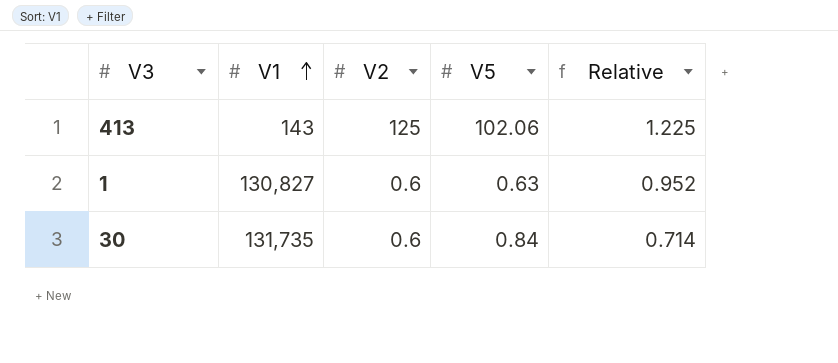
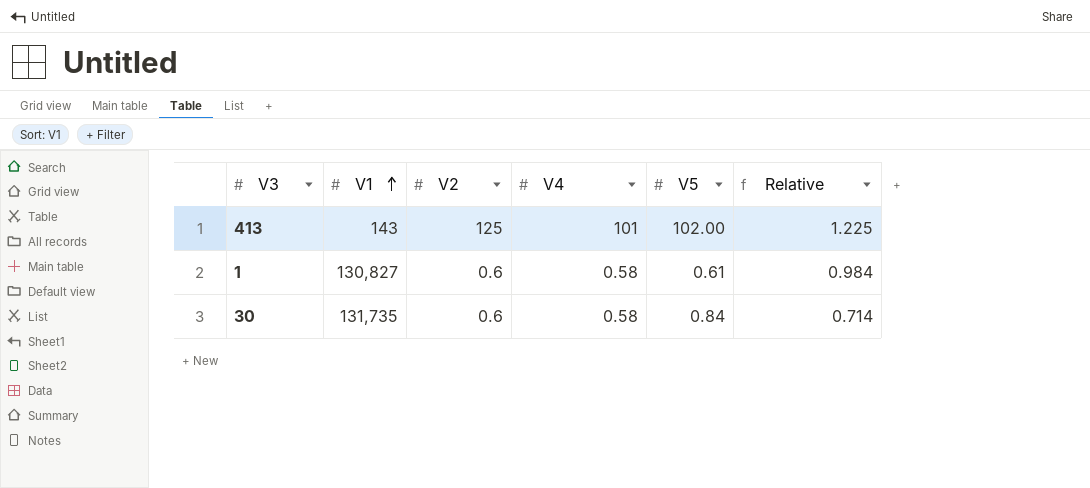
column V4 | position: none -> 4
413 | V5: 102.06 -> 102.00
1 | V5: 0.63 -> 0.61
1 | Relative: 0.952 -> 0.984

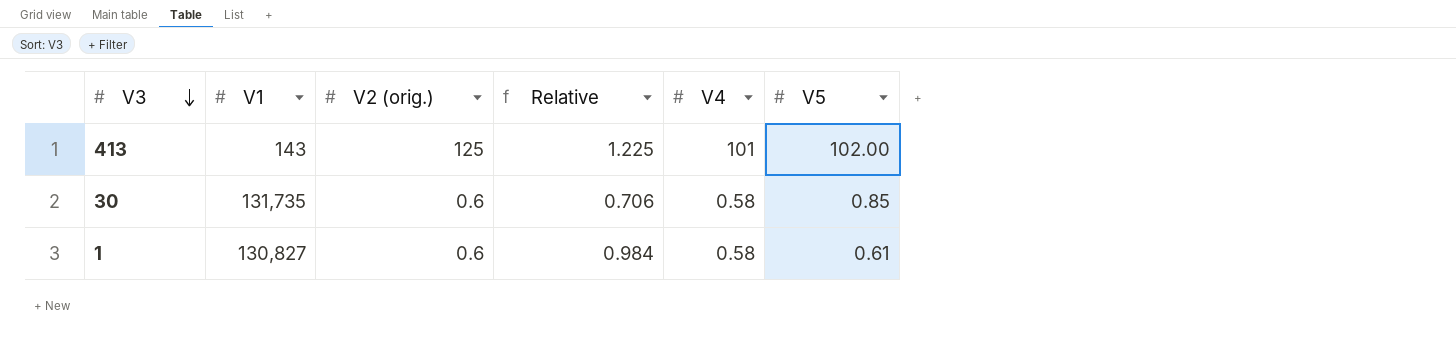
row order: V1 ascending -> V3 descending
column name: V2 -> V2 (orig.)
column Relative | position: 6 -> 4
30 | Relative: 0.714 -> 0.706
30 | V5: 0.84 -> 0.85

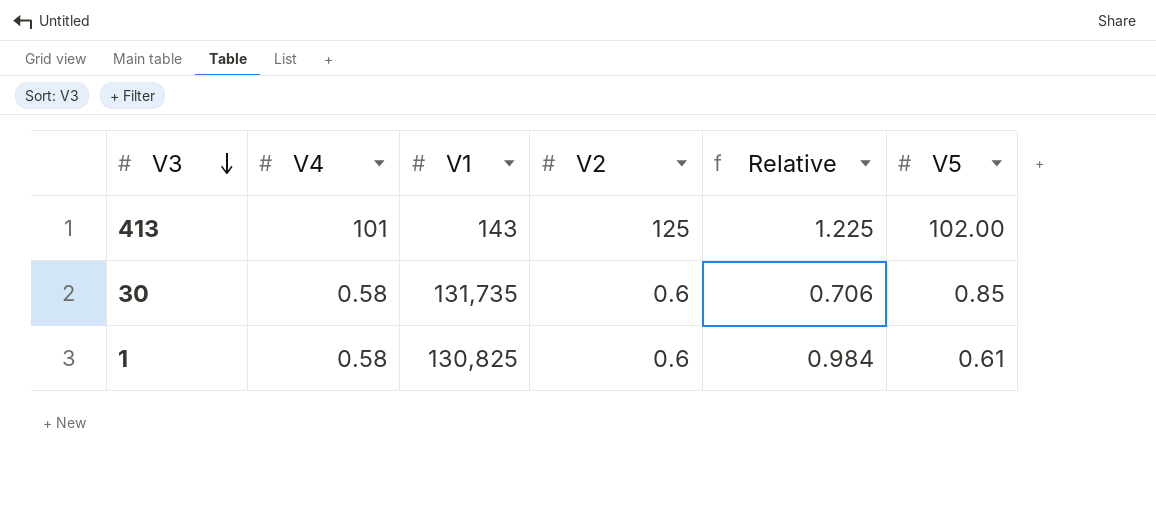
column V4 | position: 5 -> 2
column name: V2 (orig.) -> V2
1 | V1: 130,827 -> 130,825

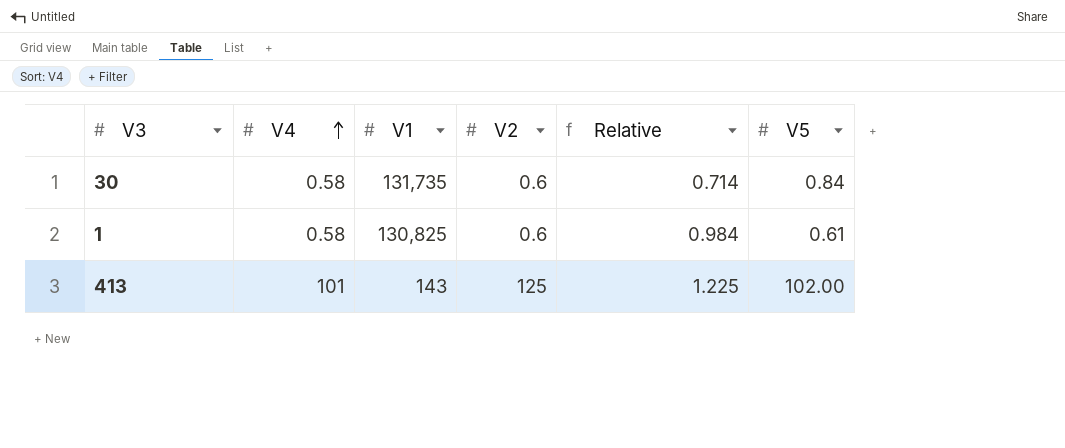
row order: V3 descending -> V4 ascending
30 | Relative: 0.706 -> 0.714
30 | V5: 0.85 -> 0.84

